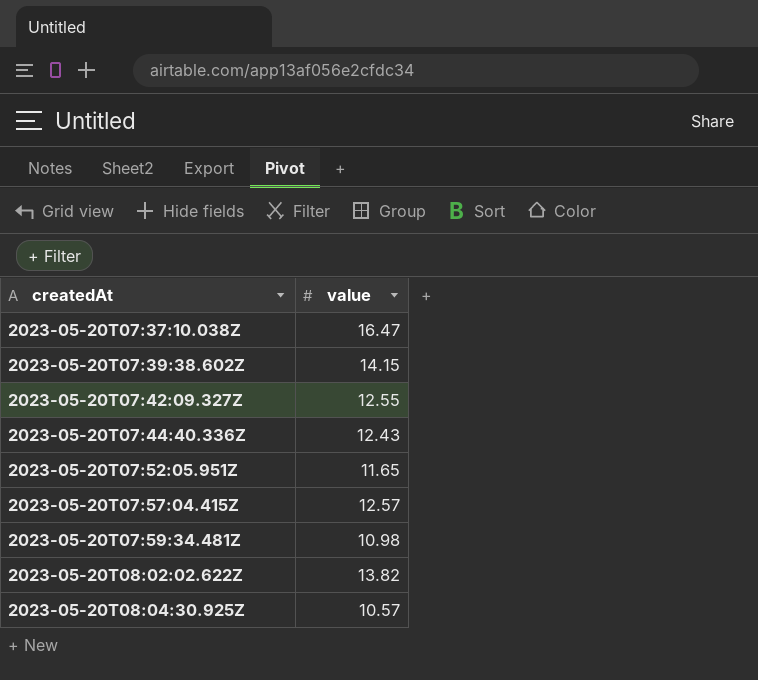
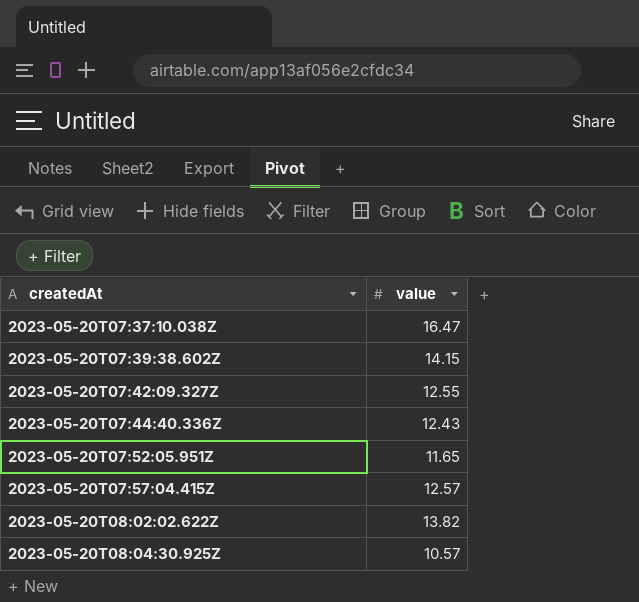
row 2023-05-20T07:59:34.481Z: 10.98 -> none

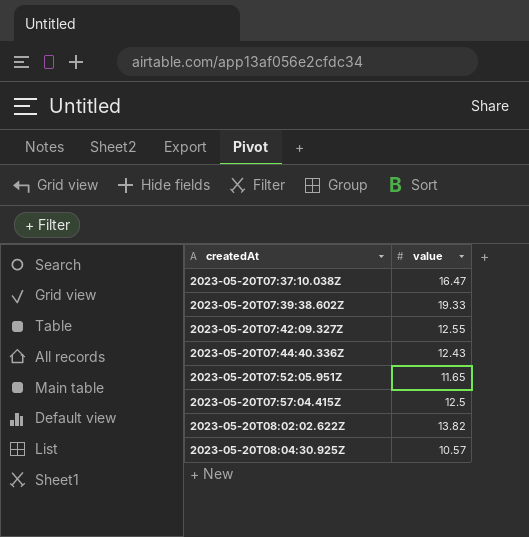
2023-05-20T07:39:38.602Z | value: 14.15 -> 19.33
2023-05-20T07:57:04.415Z | value: 12.57 -> 12.5

